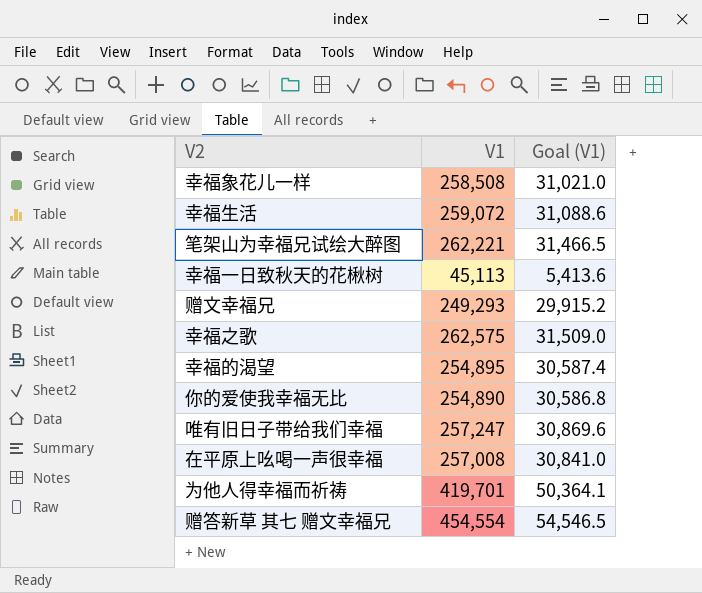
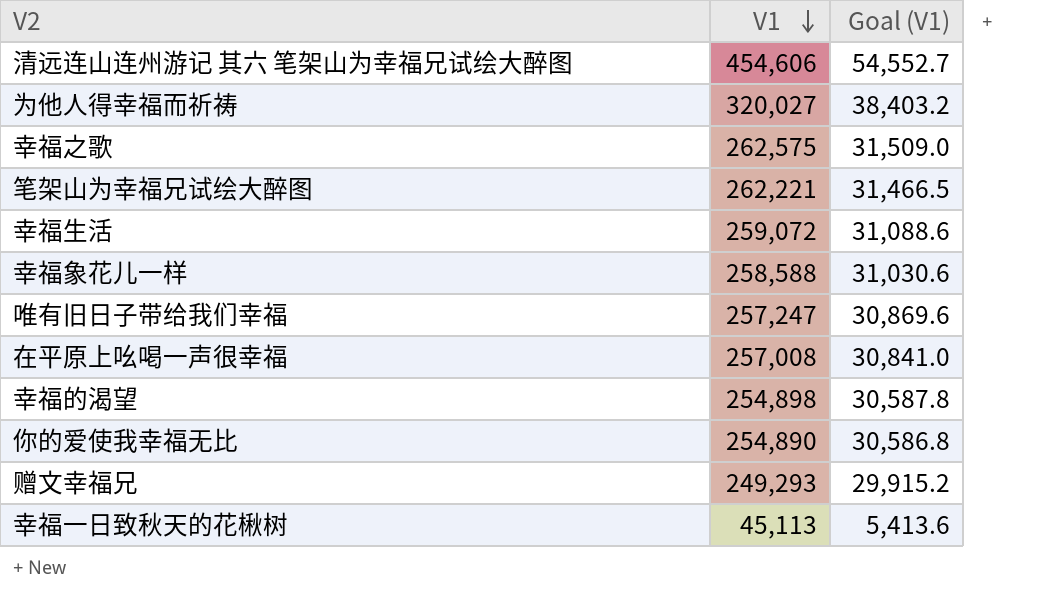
row order: none -> V1 descending
row 赠答新草 其七 赠文幸福兄: 454,554 | 54,546.5 -> none
row 清远连山连州游记 其六 笔架山为幸福兄试绘大醉图: none -> 454,606 | 54,552.7
为他人得幸福而祈祷 | V1: 419,701 -> 320,027
为他人得幸福而祈祷 | Goal (V1): 50,364.1 -> 38,403.2
幸福象花儿一样 | V1: 258,508 -> 258,588
幸福象花儿一样 | Goal (V1): 31,021.0 -> 31,030.6
幸福的渴望 | V1: 254,895 -> 254,898
幸福的渴望 | Goal (V1): 30,587.4 -> 30,587.8

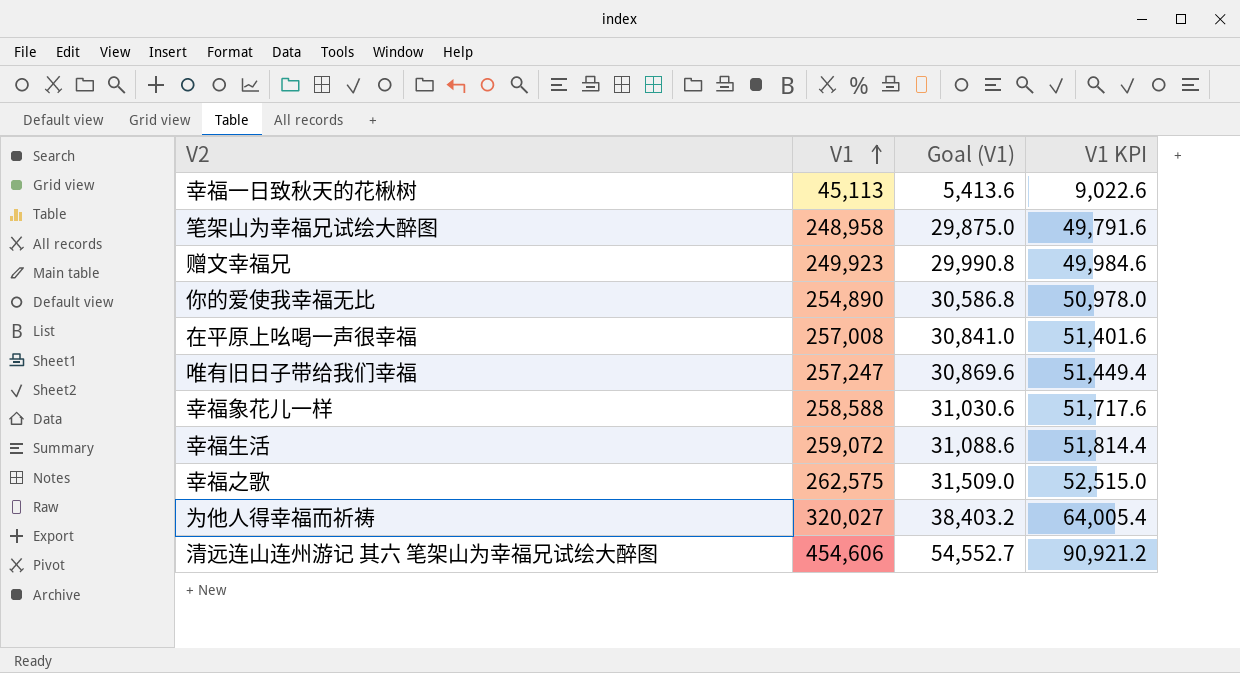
row order: V1 descending -> V1 ascending
column V1 KPI | formula: none -> [V1] * 0.2
row 幸福的渴望: 254,898 | 30,587.8 -> none
笔架山为幸福兄试绘大醉图 | V1: 262,221 -> 248,958
笔架山为幸福兄试绘大醉图 | Goal (V1): 31,466.5 -> 29,875.0
赠文幸福兄 | V1: 249,293 -> 249,923
赠文幸福兄 | Goal (V1): 29,915.2 -> 29,990.8

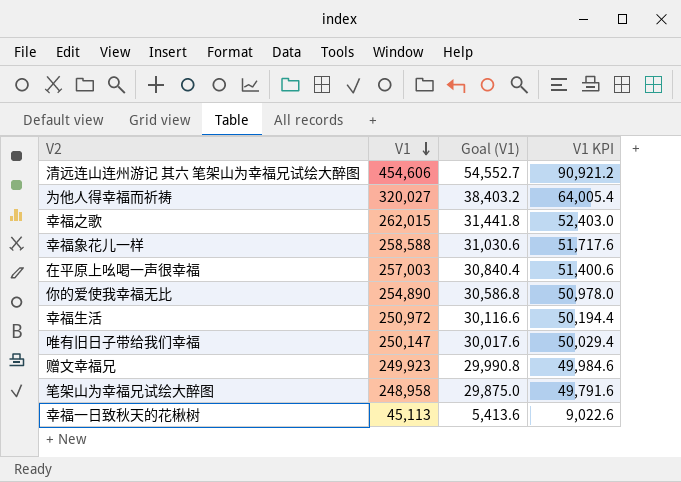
row order: V1 ascending -> V1 descending
幸福之歌 | V1: 262,575 -> 262,015
幸福之歌 | Goal (V1): 31,509.0 -> 31,441.8
幸福之歌 | V1 KPI: 52,515.0 -> 52,403.0
在平原上吆喝一声很幸福 | V1: 257,008 -> 257,003
在平原上吆喝一声很幸福 | Goal (V1): 30,841.0 -> 30,840.4
在平原上吆喝一声很幸福 | V1 KPI: 51,401.6 -> 51,400.6
幸福生活 | V1: 259,072 -> 250,972
幸福生活 | Goal (V1): 31,088.6 -> 30,116.6
幸福生活 | V1 KPI: 51,814.4 -> 50,194.4
唯有旧日子带给我们幸福 | V1: 257,247 -> 250,147
唯有旧日子带给我们幸福 | Goal (V1): 30,869.6 -> 30,017.6
唯有旧日子带给我们幸福 | V1 KPI: 51,449.4 -> 50,029.4

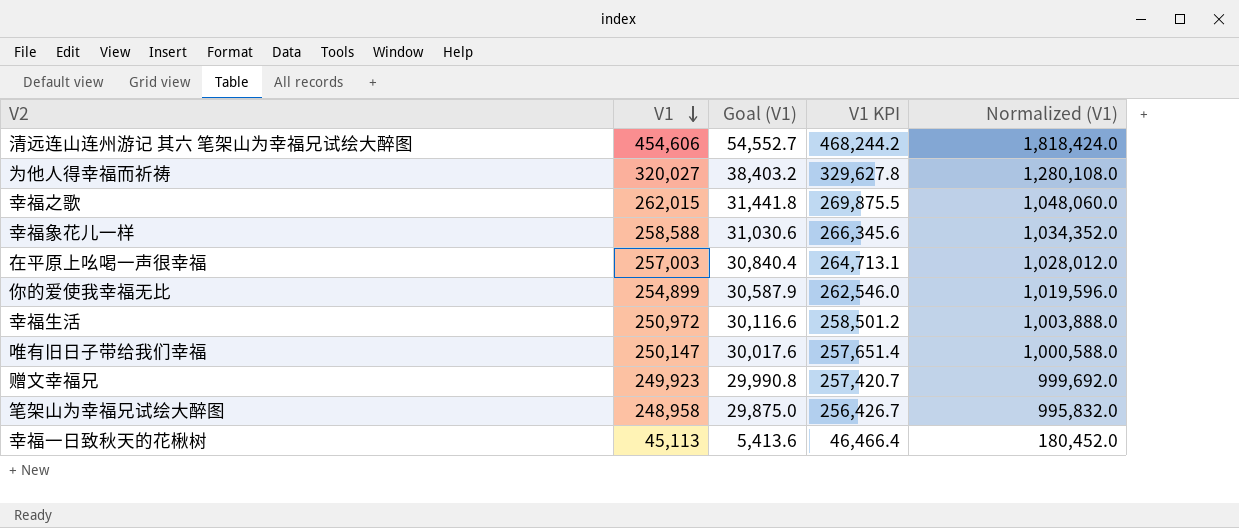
column V1 KPI | formula: [V1] * 0.2 -> [V1] * 1.03
column Normalized (V1) | formula: none -> [V1] * 4
你的爱使我幸福无比 | V1: 254,890 -> 254,899
你的爱使我幸福无比 | Goal (V1): 30,586.8 -> 30,587.9

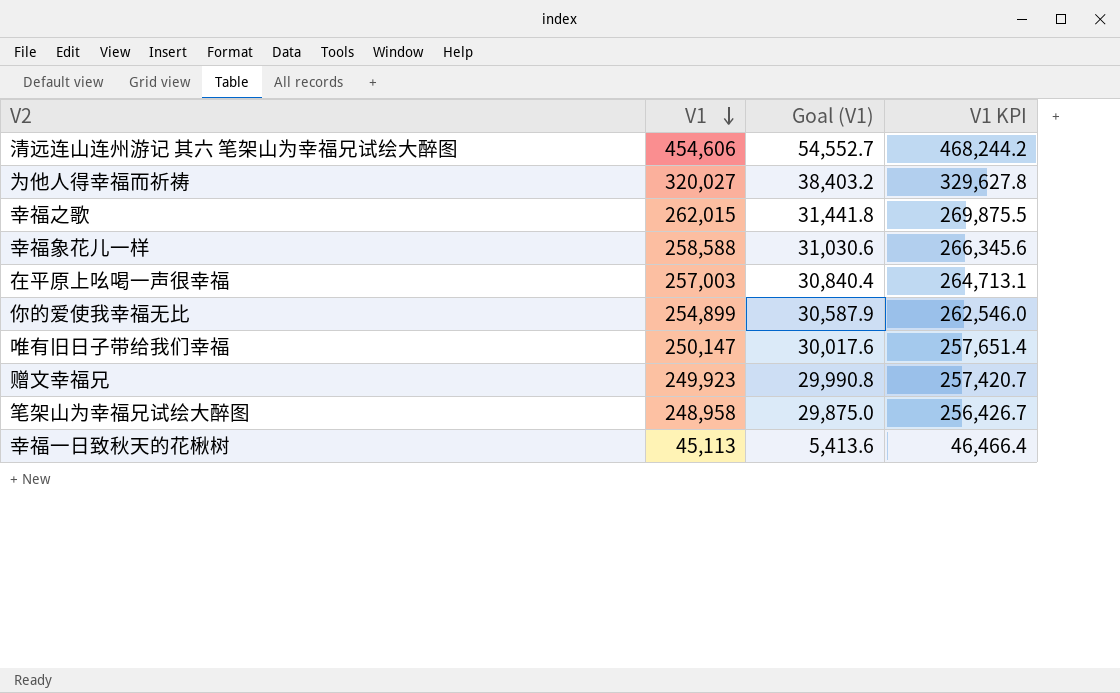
column Normalized (V1) | formula: [V1] * 4 -> none
row 幸福生活: 250,972 | 30,116.6 | 258,501.2 | 1,003,888.0 -> none

